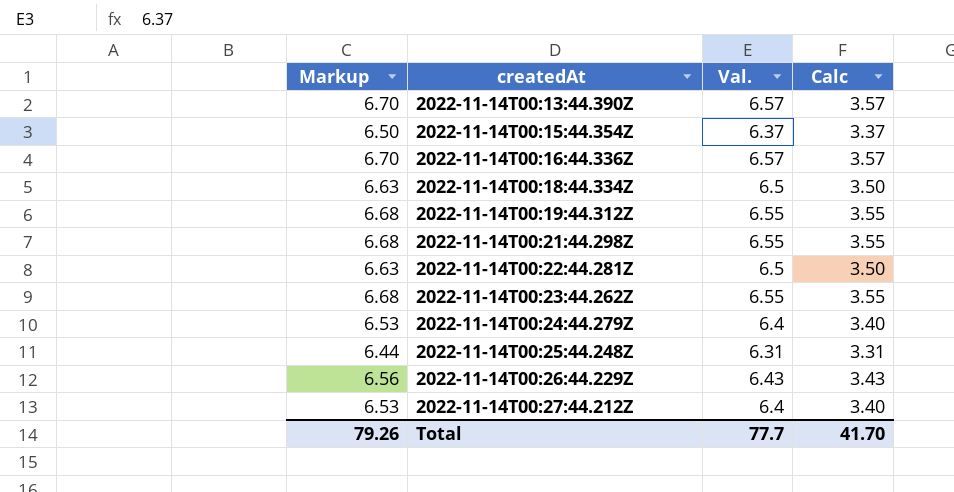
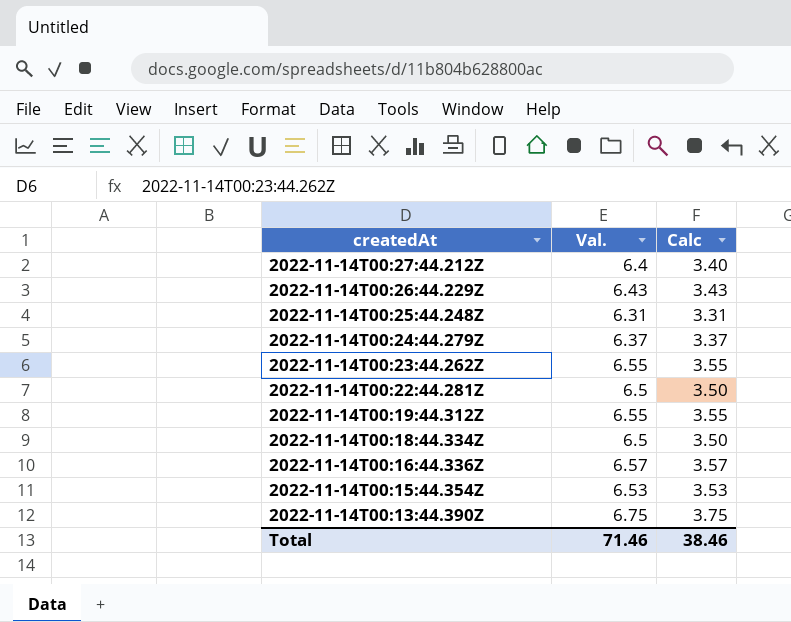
row order: createdAt ascending -> createdAt descending
column Markup | formula: [Val.] * 1.02 -> none
row 2022-11-14T00:21:44.298Z: 6.68 | 6.55 | 3.55 -> none
2022-11-14T00:24:44.279Z | Val.: 6.4 -> 6.37
2022-11-14T00:24:44.279Z | Calc: 3.40 -> 3.37
2022-11-14T00:15:44.354Z | Val.: 6.37 -> 6.53
2022-11-14T00:15:44.354Z | Calc: 3.37 -> 3.53
2022-11-14T00:13:44.390Z | Val.: 6.57 -> 6.75
2022-11-14T00:13:44.390Z | Calc: 3.57 -> 3.75
Total | Val.: 77.7 -> 71.46
Total | Calc: 41.70 -> 38.46

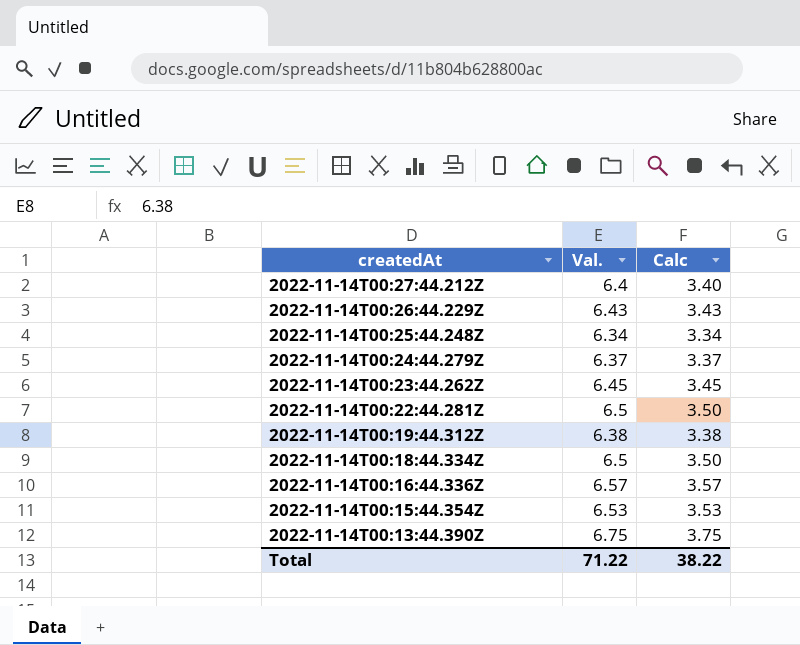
2022-11-14T00:25:44.248Z | Val.: 6.31 -> 6.34
2022-11-14T00:25:44.248Z | Calc: 3.31 -> 3.34
2022-11-14T00:23:44.262Z | Val.: 6.55 -> 6.45
2022-11-14T00:23:44.262Z | Calc: 3.55 -> 3.45
2022-11-14T00:19:44.312Z | Val.: 6.55 -> 6.38
2022-11-14T00:19:44.312Z | Calc: 3.55 -> 3.38
Total | Val.: 71.46 -> 71.22
Total | Calc: 38.46 -> 38.22

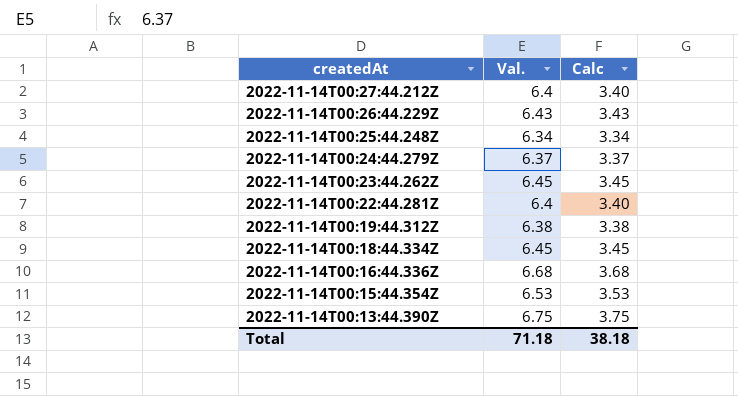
2022-11-14T00:22:44.281Z | Val.: 6.5 -> 6.4
2022-11-14T00:22:44.281Z | Calc: 3.50 -> 3.40
2022-11-14T00:18:44.334Z | Val.: 6.5 -> 6.45
2022-11-14T00:18:44.334Z | Calc: 3.50 -> 3.45
2022-11-14T00:16:44.336Z | Val.: 6.57 -> 6.68
2022-11-14T00:16:44.336Z | Calc: 3.57 -> 3.68
Total | Val.: 71.22 -> 71.18
Total | Calc: 38.22 -> 38.18

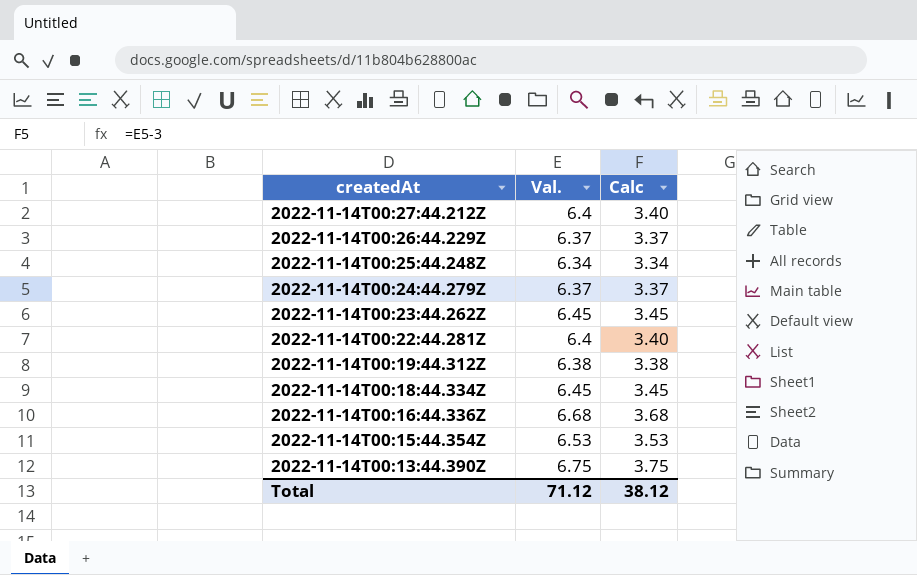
2022-11-14T00:26:44.229Z | Val.: 6.43 -> 6.37
2022-11-14T00:26:44.229Z | Calc: 3.43 -> 3.37
Total | Val.: 71.18 -> 71.12
Total | Calc: 38.18 -> 38.12

